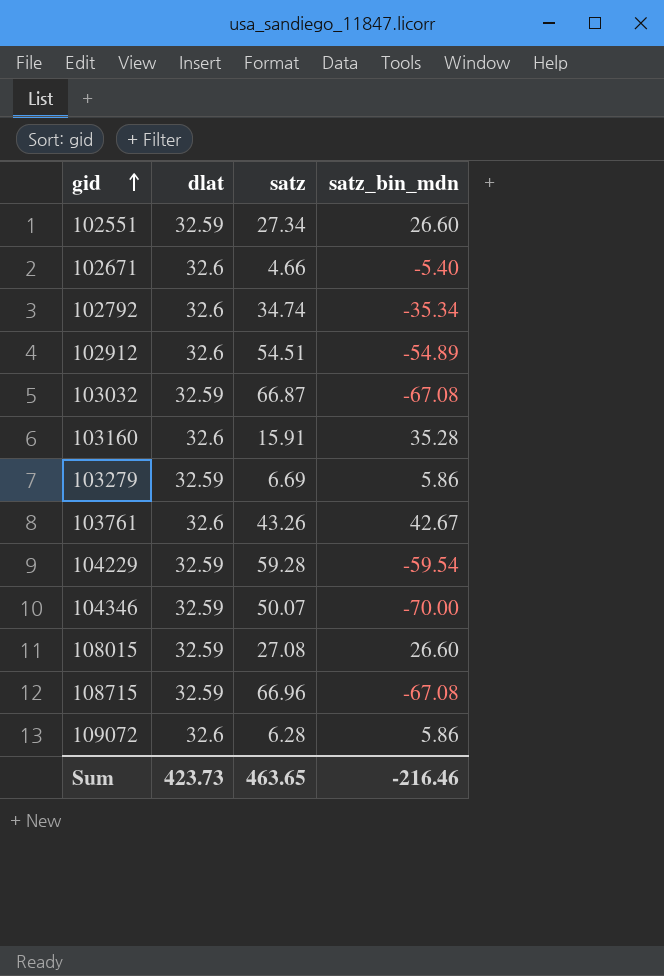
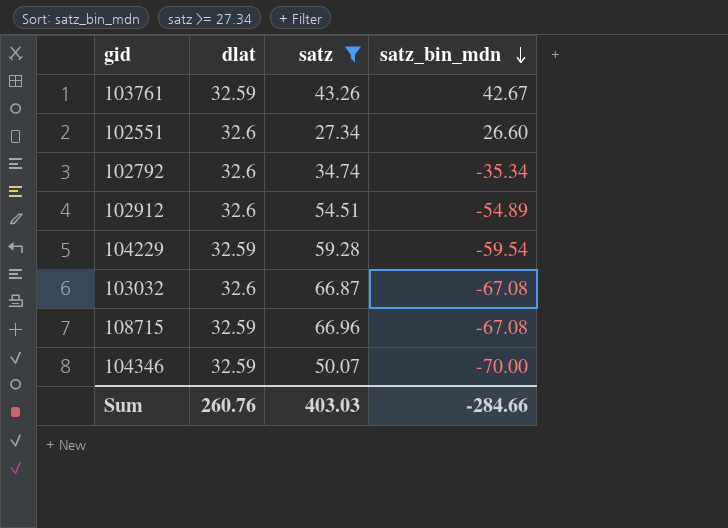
filter: none -> satz >= 27.34
row order: gid ascending -> satz_bin_mdn descending
103761 | dlat: 32.6 -> 32.59
102551 | dlat: 32.59 -> 32.6
103032 | dlat: 32.59 -> 32.6
Sum | dlat: 423.73 -> 260.76
Sum | satz: 463.65 -> 403.03
Sum | satz_bin_mdn: -216.46 -> -284.66

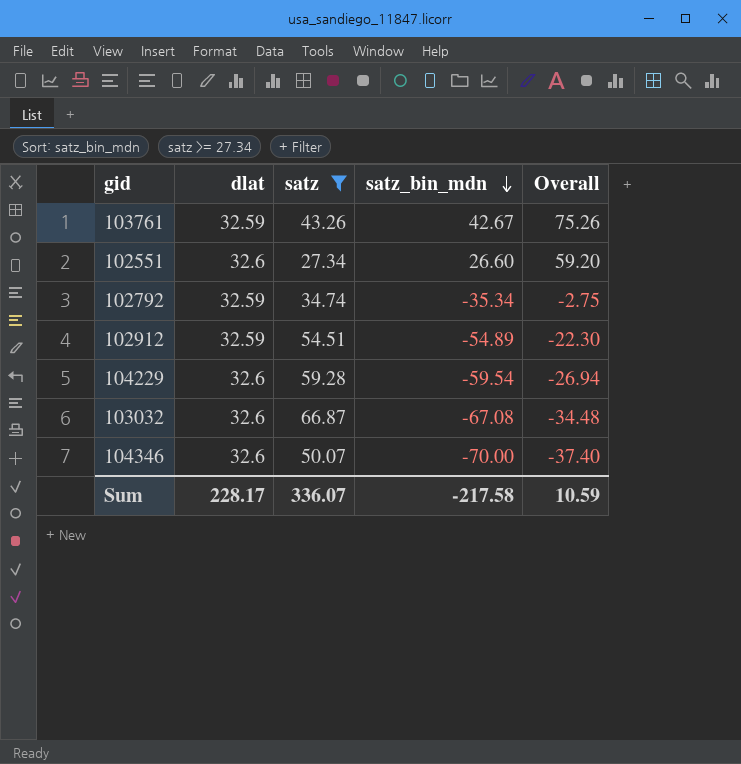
column Overall | formula: none -> [dlat] + [satz_bin_mdn]
row 108715: 32.59 | 66.96 | -67.08 -> none
102792 | dlat: 32.6 -> 32.59
102912 | dlat: 32.6 -> 32.59
104229 | dlat: 32.59 -> 32.6
104346 | dlat: 32.59 -> 32.6
Sum | dlat: 260.76 -> 228.17
Sum | satz: 403.03 -> 336.07
Sum | satz_bin_mdn: -284.66 -> -217.58

